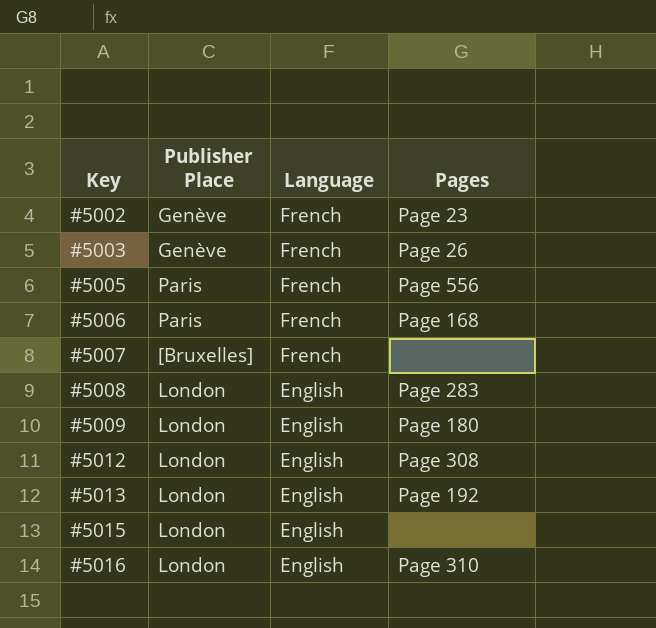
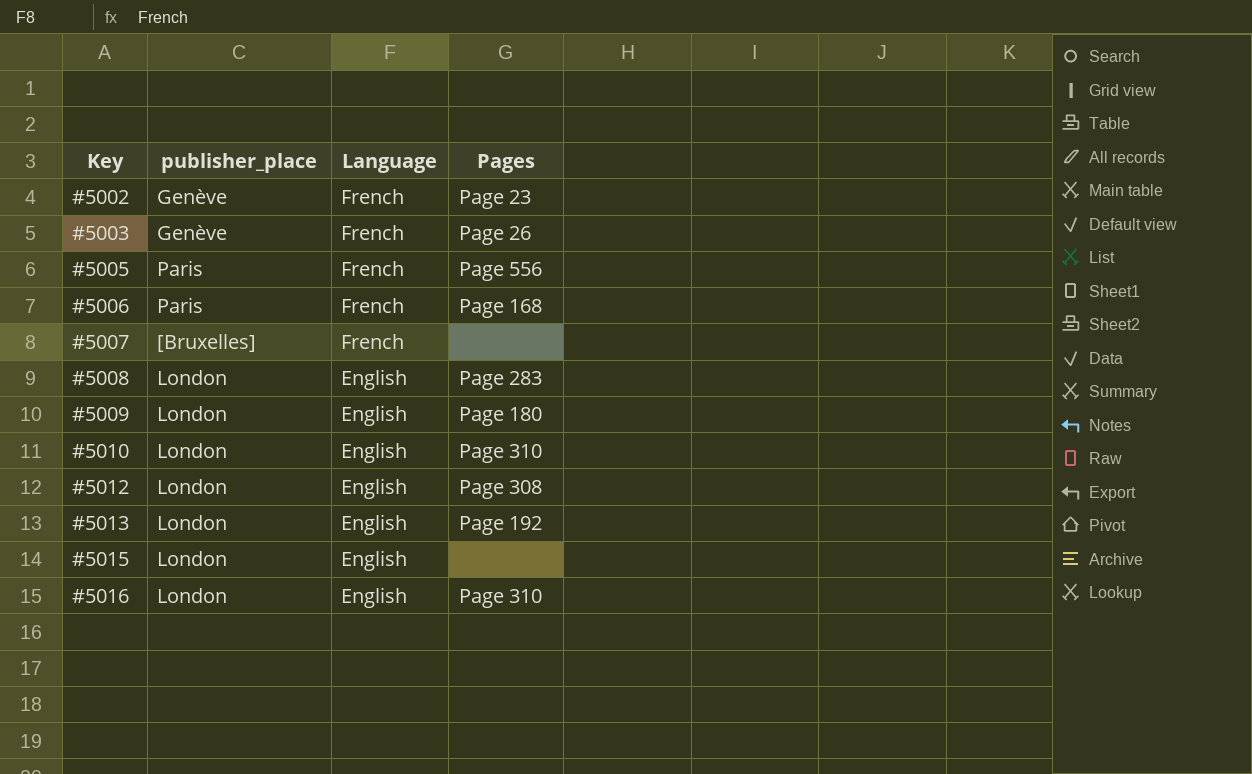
column name: Publisher Place -> publisher_place
row #5010: none -> London | English | Page 310

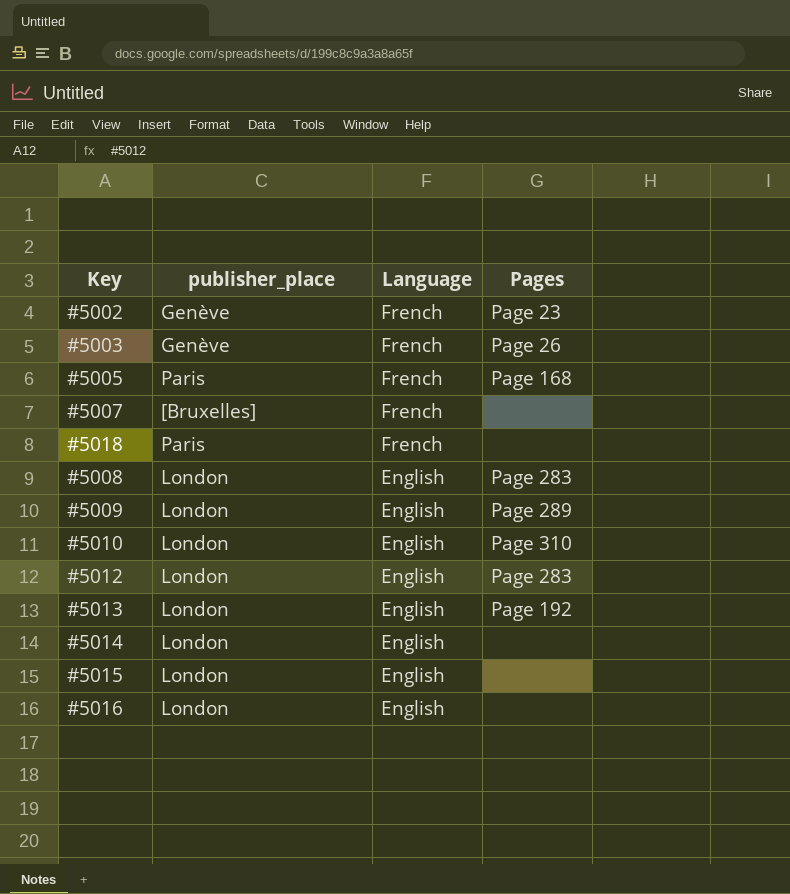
row #5006: Paris | French | Page 168 -> none
#5005 | Pages: Page 556 -> Page 168
row #5018: none -> Paris | French | none
#5009 | Pages: Page 180 -> Page 289
#5012 | Pages: Page 308 -> Page 283
row #5014: none -> London | English | none
#5016 | Pages: Page 310 -> none

